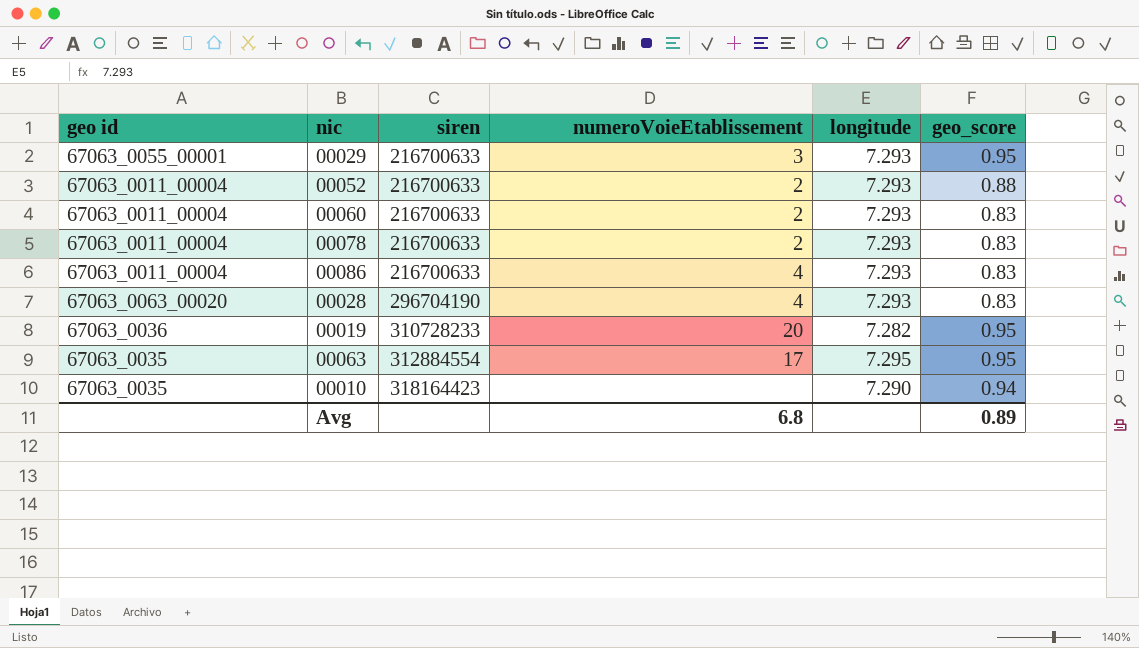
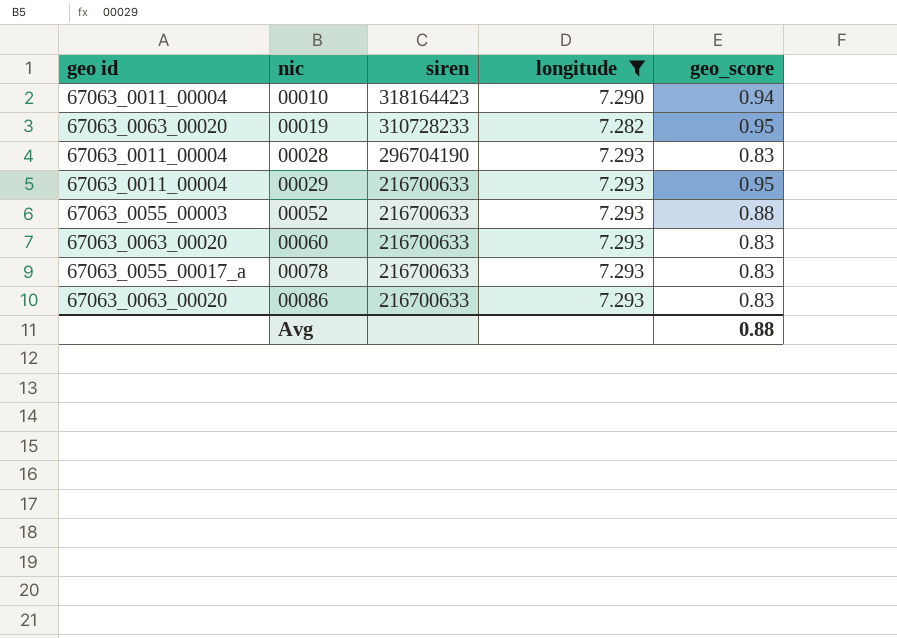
filter: none -> longitude != 7.295
row order: siren ascending -> nic ascending
column numeroVoieEtablissement | position: 4 -> none
00010 | geo id: 67063_0035 -> 67063_0011_00004
00019 | geo id: 67063_0036 -> 67063_0063_00020
00028 | geo id: 67063_0063_00020 -> 67063_0011_00004
00029 | geo id: 67063_0055_00001 -> 67063_0011_00004
00052 | geo id: 67063_0011_00004 -> 67063_0055_00003
00060 | geo id: 67063_0011_00004 -> 67063_0063_00020
00078 | geo id: 67063_0011_00004 -> 67063_0055_00017_a
00086 | geo id: 67063_0011_00004 -> 67063_0063_00020
Avg | geo_score: 0.89 -> 0.88

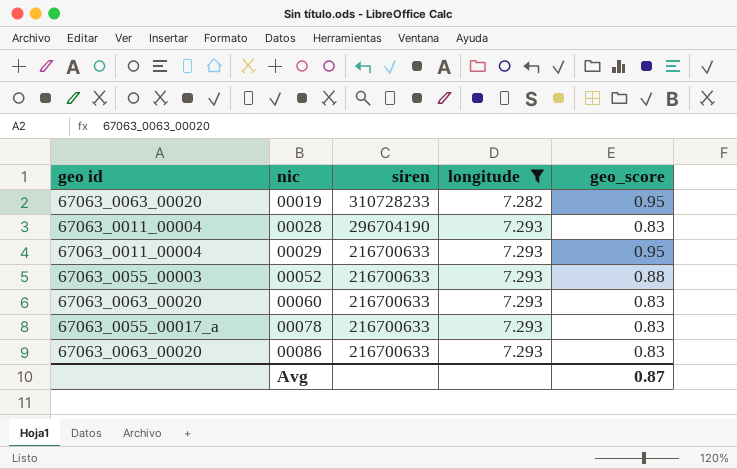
row 00010: 67063_0011_00004 | 318164423 | 7.290 | 0.94 -> none
Avg | geo_score: 0.88 -> 0.87

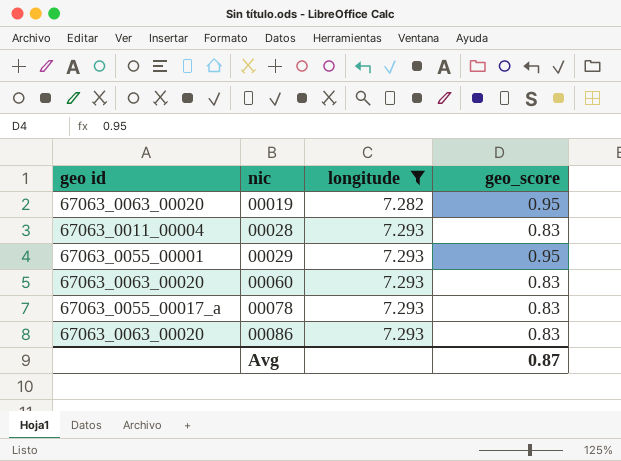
column siren | position: 3 -> none
row 00052: 67063_0055_00003 | 216700633 | 7.293 | 0.88 -> none
00029 | geo id: 67063_0011_00004 -> 67063_0055_00001

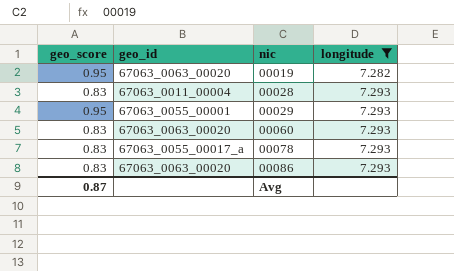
column geo_score | position: 4 -> 1
column name: geo id -> geo_id

